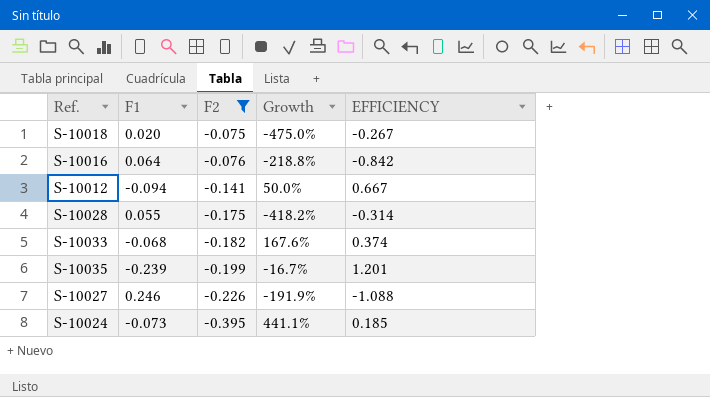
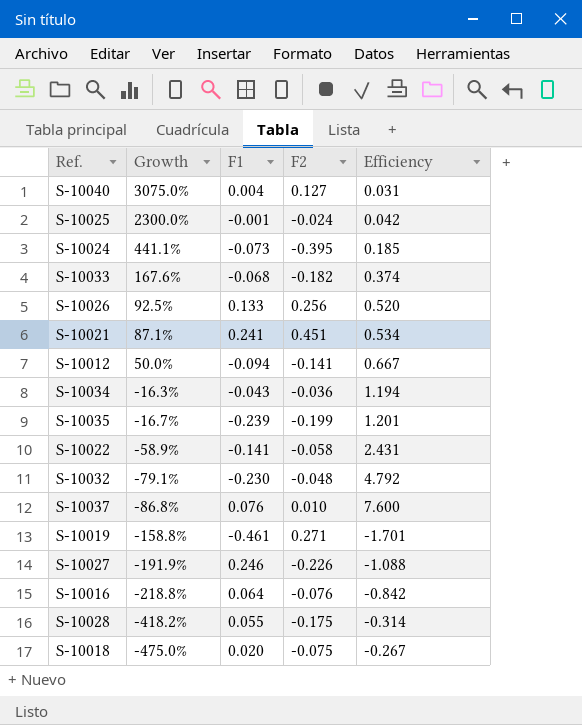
filter: F2 <= -0.075 -> none
row order: F2 descending -> Growth descending
column Growth | position: 4 -> 2
column name: EFFICIENCY -> Efficiency

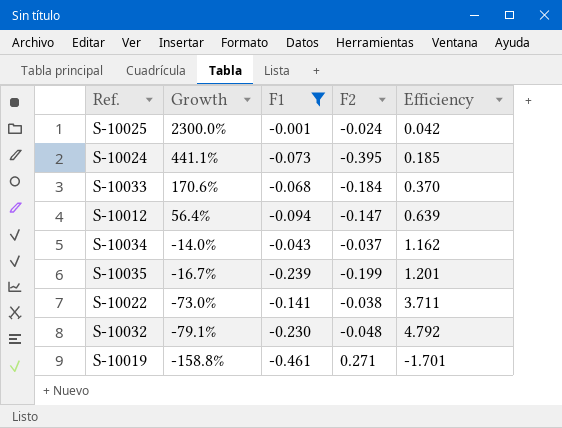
filter: none -> F1 <= -0.001
S-10033 | Growth: 167.6% -> 170.6%
S-10033 | F2: -0.182 -> -0.184
S-10033 | Efficiency: 0.374 -> 0.370
S-10012 | Growth: 50.0% -> 56.4%
S-10012 | F2: -0.141 -> -0.147
S-10012 | Efficiency: 0.667 -> 0.639
S-10034 | Growth: -16.3% -> -14.0%
S-10034 | F2: -0.036 -> -0.037
S-10034 | Efficiency: 1.194 -> 1.162
S-10022 | Growth: -58.9% -> -73.0%
S-10022 | F2: -0.058 -> -0.038
S-10022 | Efficiency: 2.431 -> 3.711

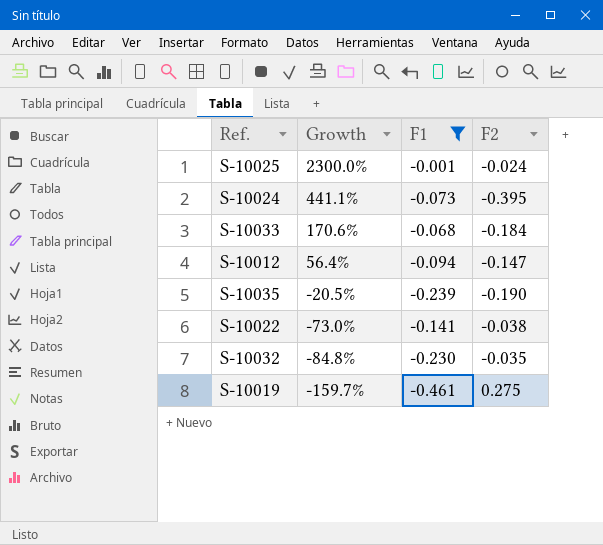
column Efficiency | formula: [F1] / [F2] -> none
row S-10034: -14.0% | -0.043 | -0.037 | 1.162 -> none
S-10035 | Growth: -16.7% -> -20.5%
S-10035 | F2: -0.199 -> -0.190
S-10032 | Growth: -79.1% -> -84.8%
S-10032 | F2: -0.048 -> -0.035
S-10019 | Growth: -158.8% -> -159.7%
S-10019 | F2: 0.271 -> 0.275

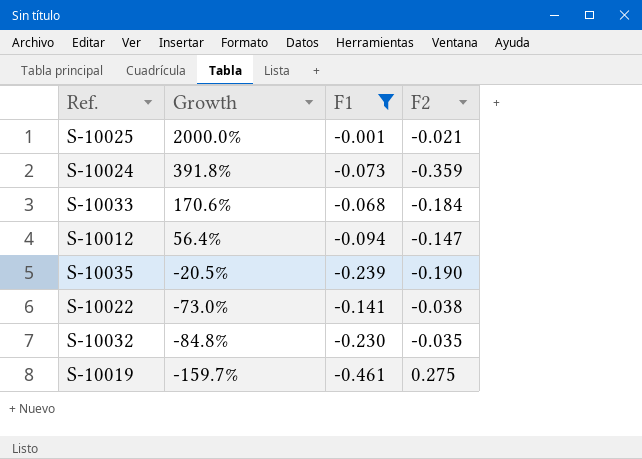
S-10025 | Growth: 2300.0% -> 2000.0%
S-10025 | F2: -0.024 -> -0.021
S-10024 | Growth: 441.1% -> 391.8%
S-10024 | F2: -0.395 -> -0.359

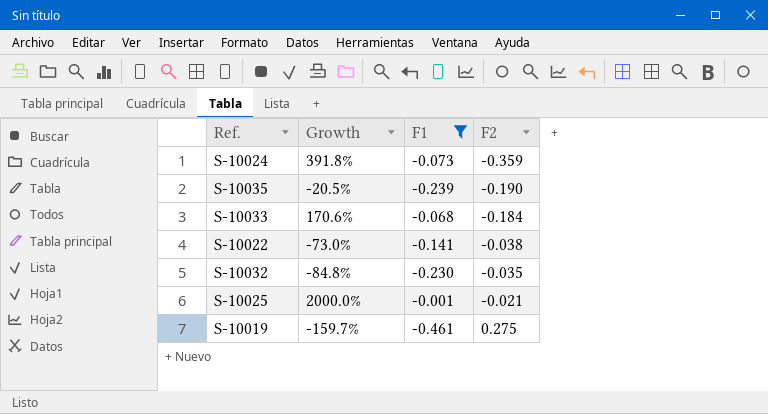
row order: Growth descending -> F2 ascending
row S-10012: 56.4% | -0.094 | -0.147 -> none

